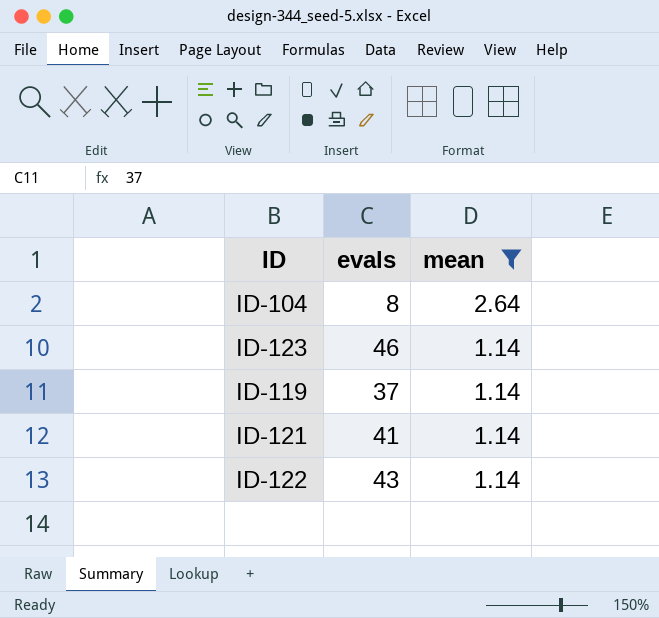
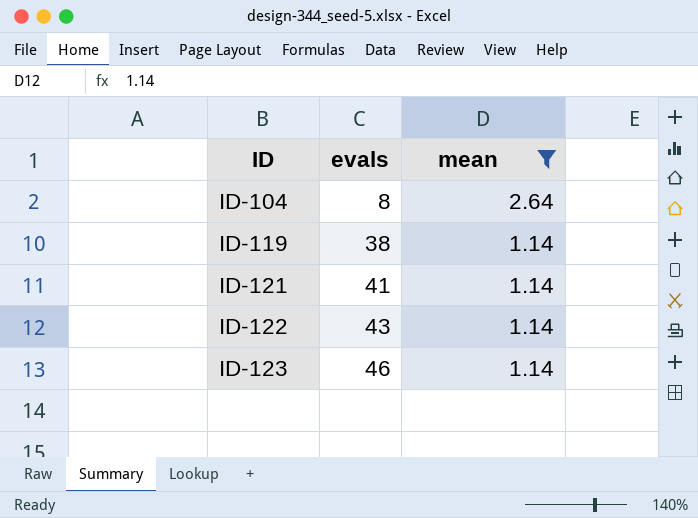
row order: mean descending -> ID ascending
ID-119 | evals: 37 -> 38

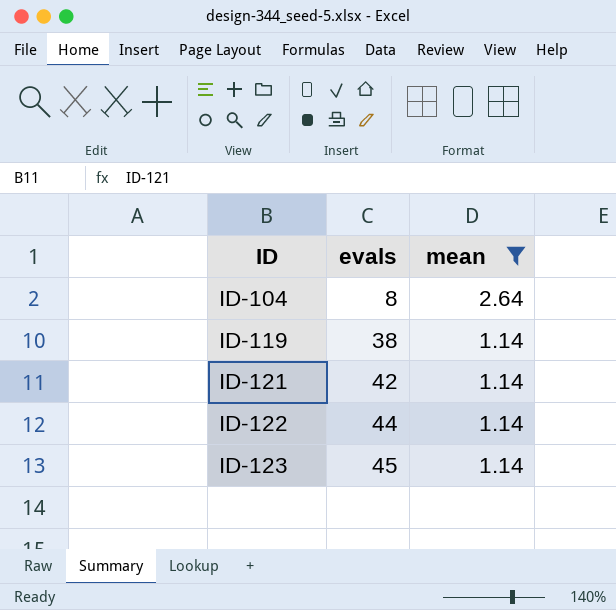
ID-121 | evals: 41 -> 42
ID-122 | evals: 43 -> 44
ID-123 | evals: 46 -> 45

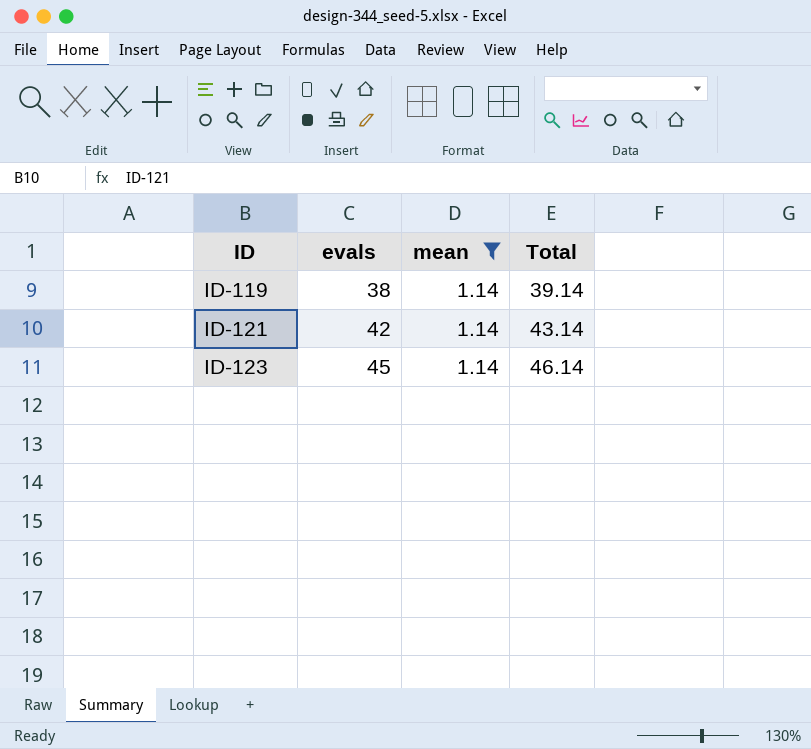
column Total | formula: none -> [evals] + [mean]
row ID-104: 8 | 2.64 -> none
row ID-122: 44 | 1.14 -> none

